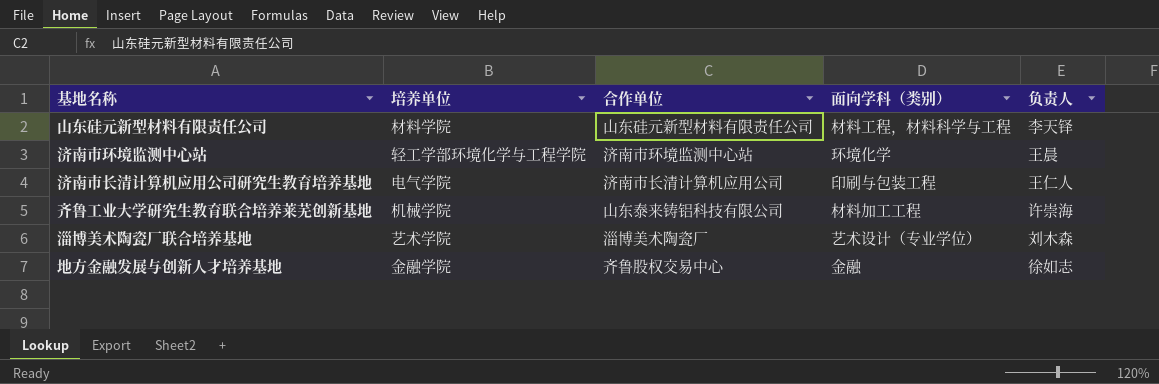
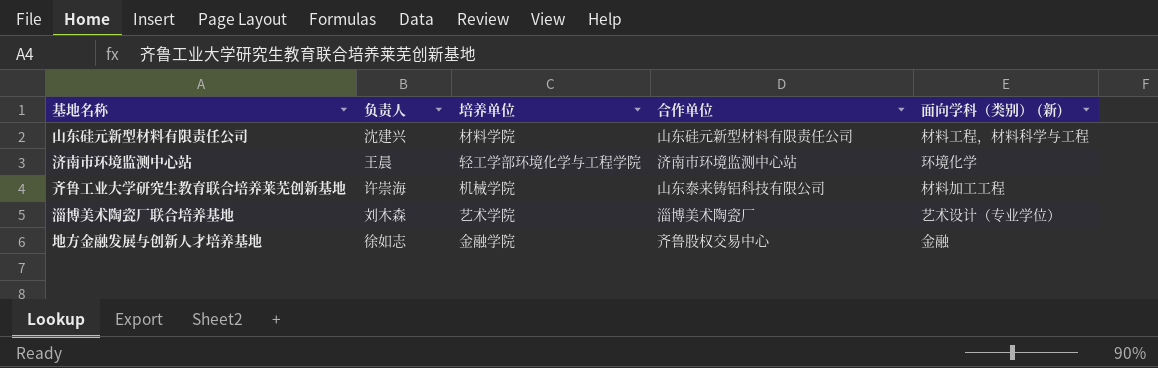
column 负责人 | position: 5 -> 2
column name: 面向学科（类别） -> 面向学科（类别） (新)
row 济南市长清计算机应用公司研究生教育培养基地: 电气学院 | 济南市长清计算机应用公司 | 印刷与包装工程 | 王仁人 -> none
山东硅元新型材料有限责任公司 | 负责人: 李天铎 -> 沈建兴

